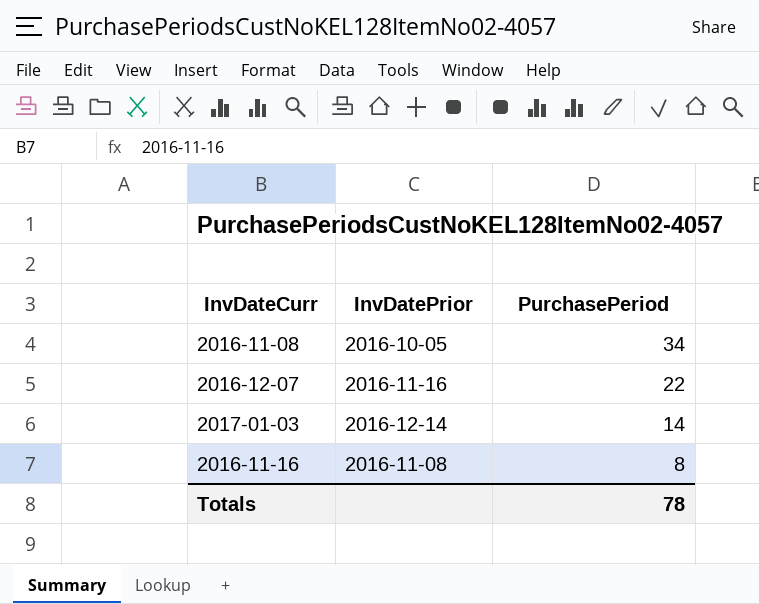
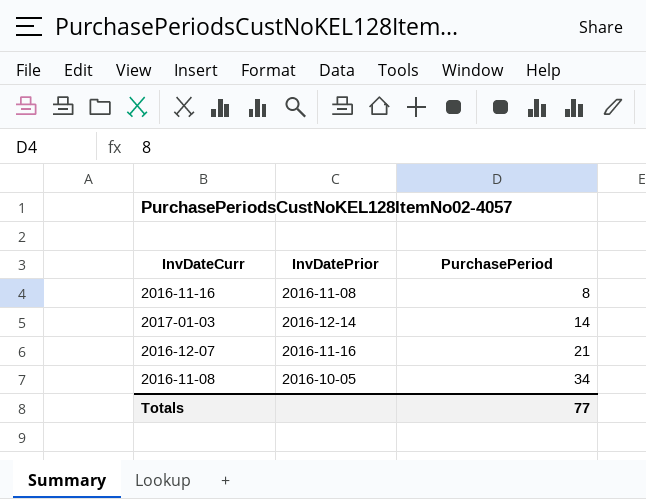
row order: PurchasePeriod descending -> PurchasePeriod ascending
2016-12-07 | PurchasePeriod: 22 -> 21
Totals | PurchasePeriod: 78 -> 77

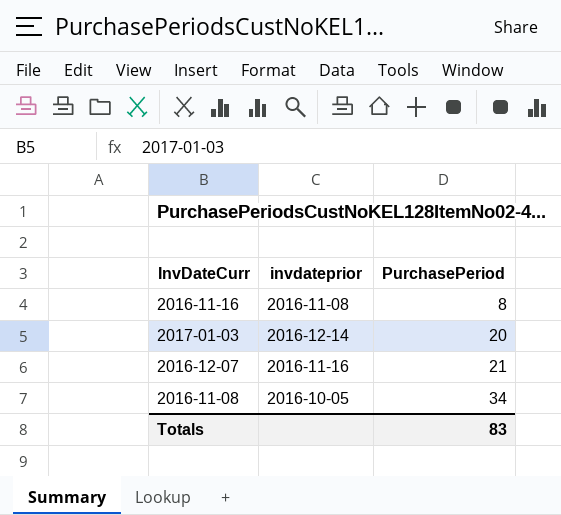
column name: InvDatePrior -> invdateprior
2017-01-03 | PurchasePeriod: 14 -> 20
Totals | PurchasePeriod: 77 -> 83

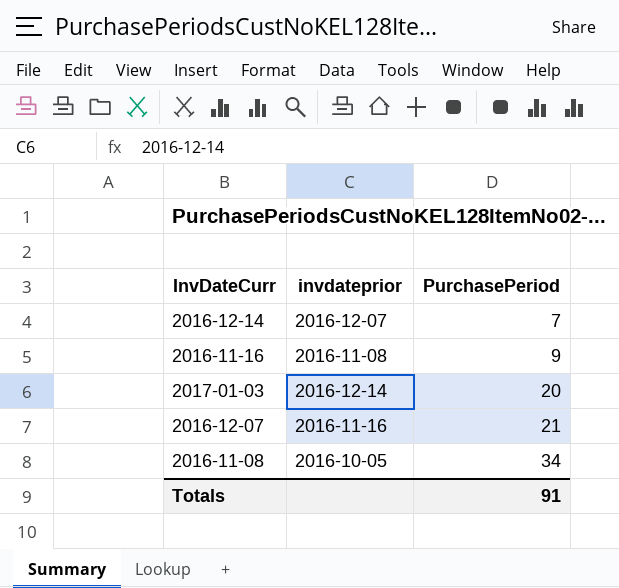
row 2016-12-14: none -> 2016-12-07 | 7
2016-11-16 | PurchasePeriod: 8 -> 9
Totals | PurchasePeriod: 83 -> 91

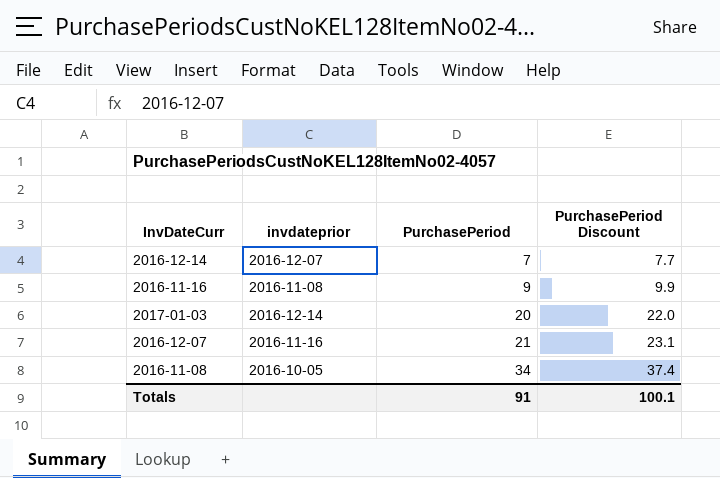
column PurchasePeriod Discount | formula: none -> [PurchasePeriod] * 1.1

